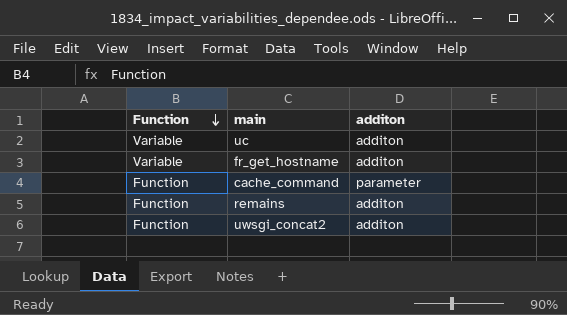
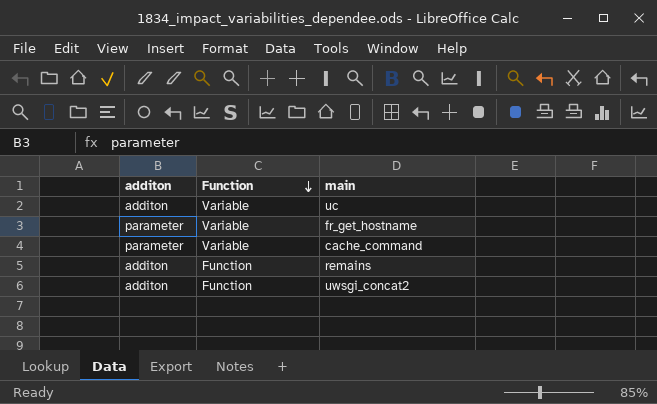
column additon | position: 3 -> 1
fr_get_hostname | additon: additon -> parameter
cache_command | Function: Function -> Variable

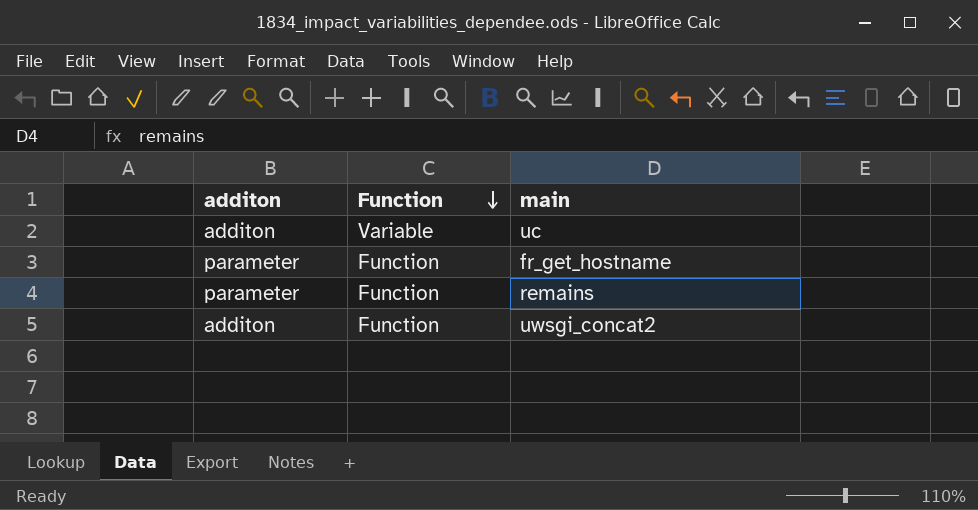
row cache_command: parameter | Variable -> none
fr_get_hostname | Function: Variable -> Function
remains | additon: additon -> parameter

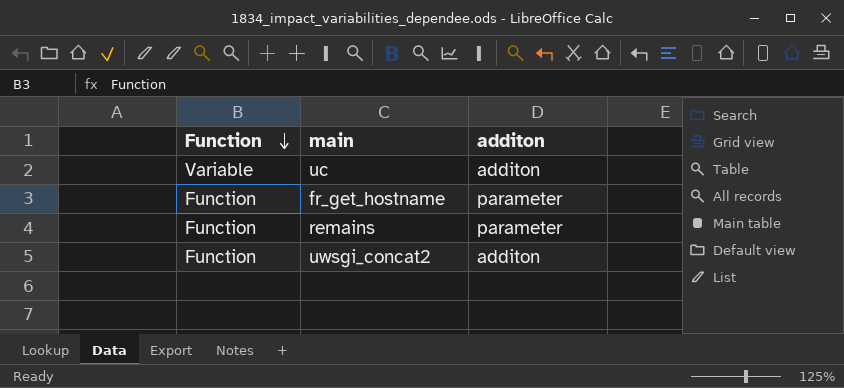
column additon | position: 1 -> 3

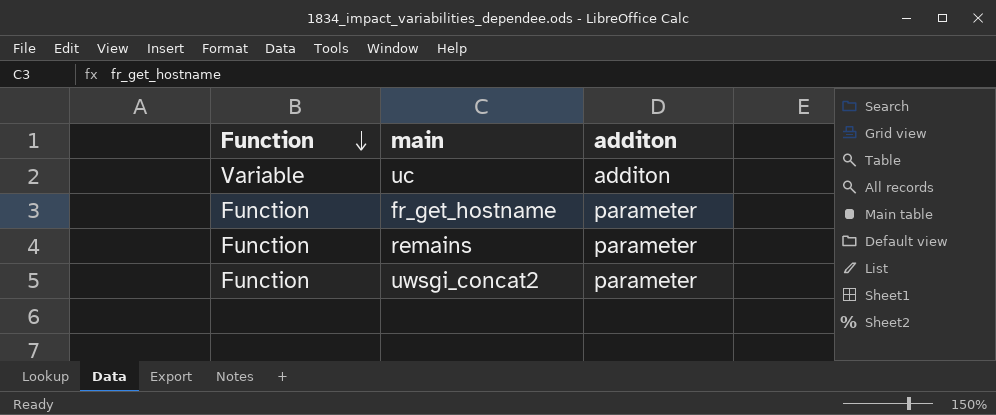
uwsgi_concat2 | additon: additon -> parameter

